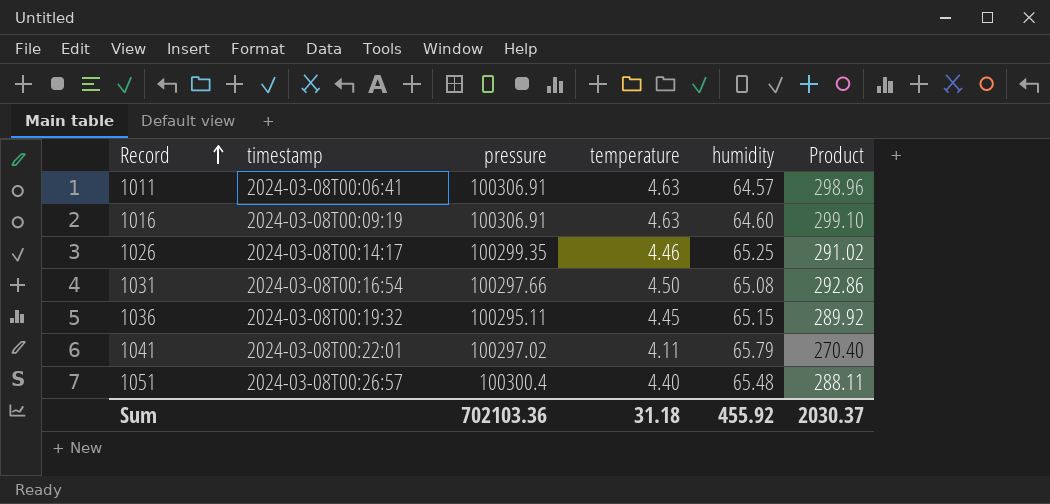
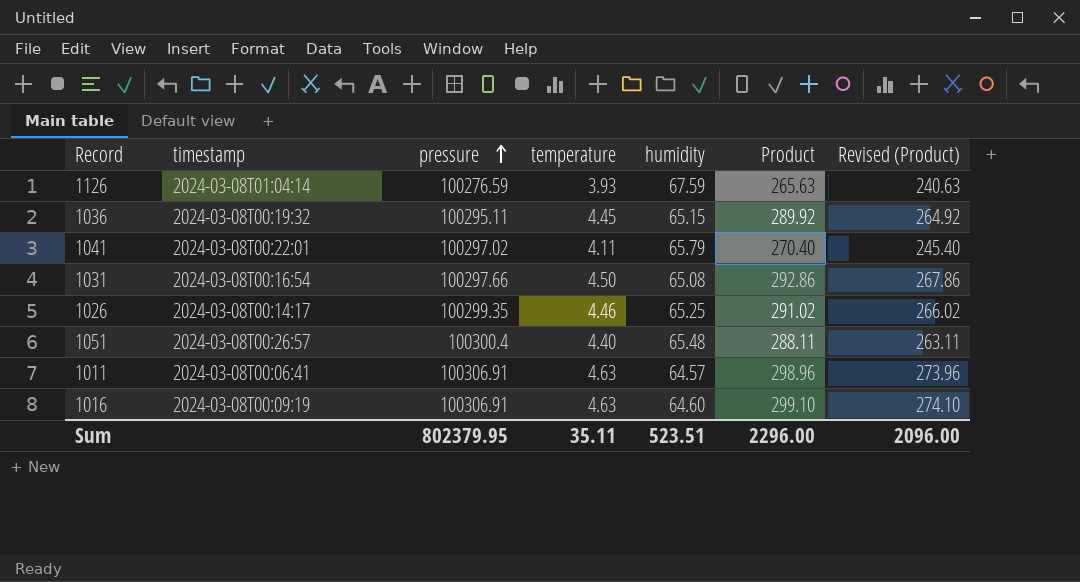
row order: Record ascending -> pressure ascending
column Revised (Product) | formula: none -> [Product] - 25
row 1126: none -> 2024-03-08T01:04:14 | 100276.59 | 3.93 | 67.59 | 265.63 | 240.63
Sum | pressure: 702103.36 -> 802379.95
Sum | temperature: 31.18 -> 35.11
Sum | humidity: 455.92 -> 523.51
Sum | Product: 2030.37 -> 2296.00

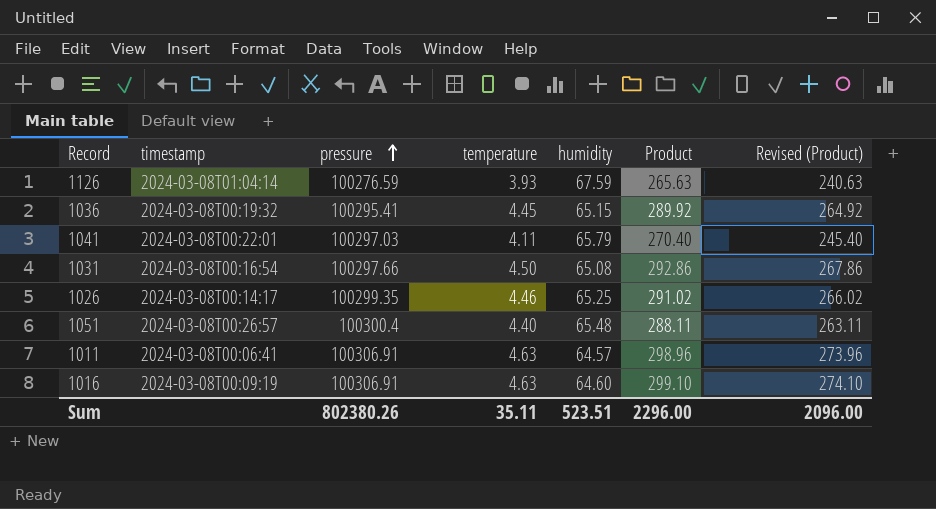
1036 | pressure: 100295.11 -> 100295.41
1041 | pressure: 100297.02 -> 100297.03
Sum | pressure: 802379.95 -> 802380.26

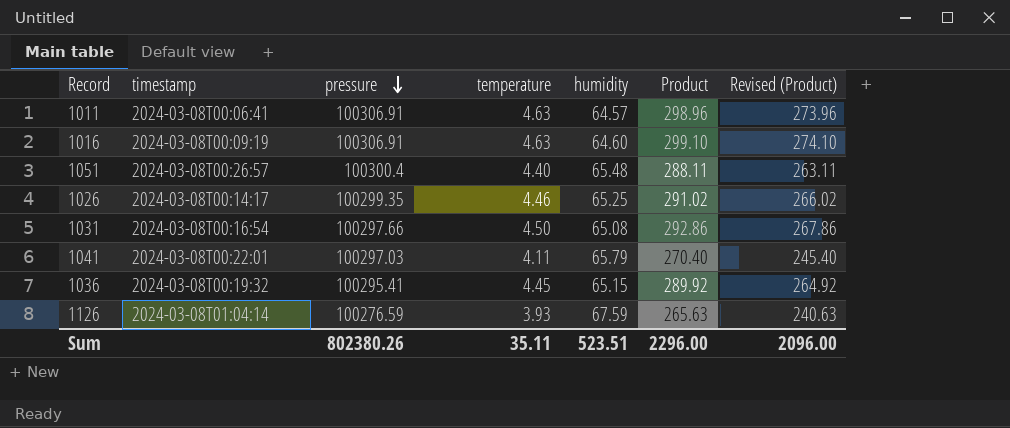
row order: pressure ascending -> pressure descending

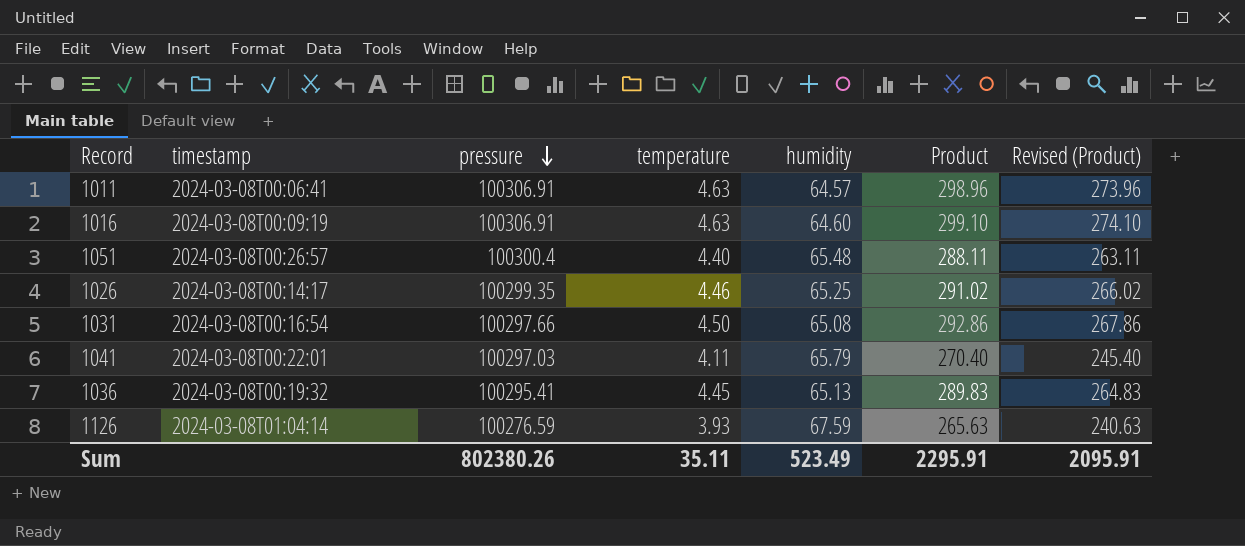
1036 | humidity: 65.15 -> 65.13
1036 | Product: 289.92 -> 289.83
1036 | Revised (Product): 264.92 -> 264.83
Sum | humidity: 523.51 -> 523.49
Sum | Product: 2296.00 -> 2295.91
Sum | Revised (Product): 2096.00 -> 2095.91

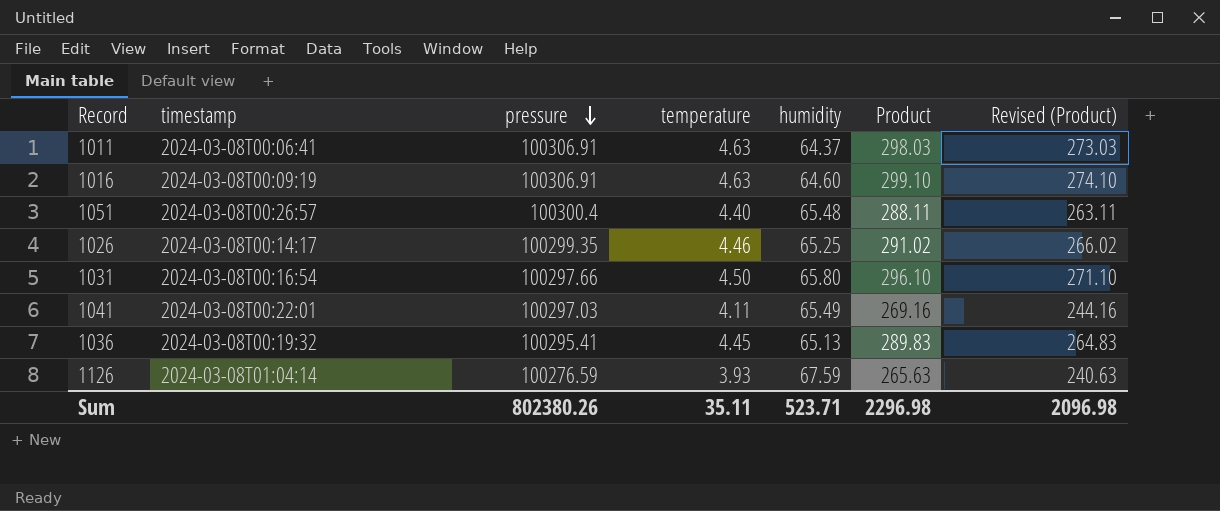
1011 | humidity: 64.57 -> 64.37
1011 | Product: 298.96 -> 298.03
1011 | Revised (Product): 273.96 -> 273.03
1031 | humidity: 65.08 -> 65.80
1031 | Product: 292.86 -> 296.10
1031 | Revised (Product): 267.86 -> 271.10
1041 | humidity: 65.79 -> 65.49
1041 | Product: 270.40 -> 269.16
1041 | Revised (Product): 245.40 -> 244.16
Sum | humidity: 523.49 -> 523.71
Sum | Product: 2295.91 -> 2296.98
Sum | Revised (Product): 2095.91 -> 2096.98

